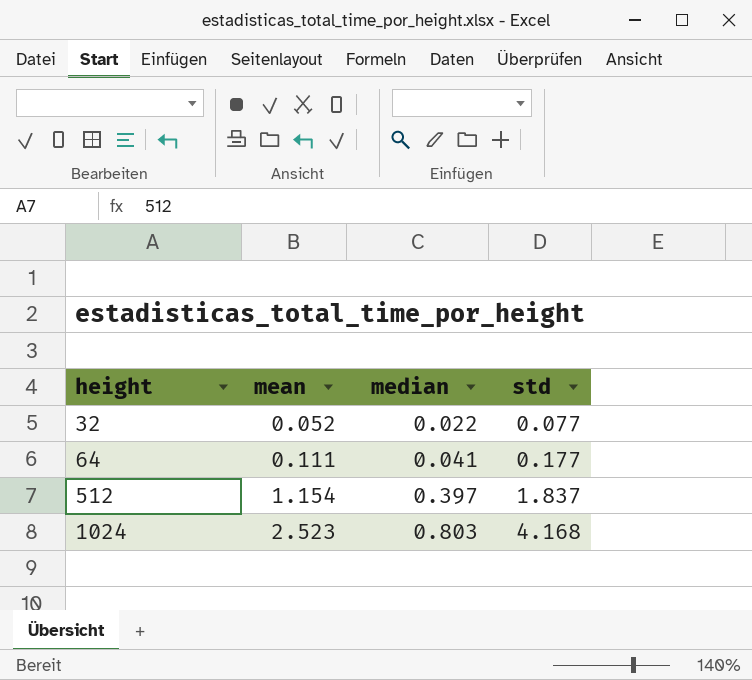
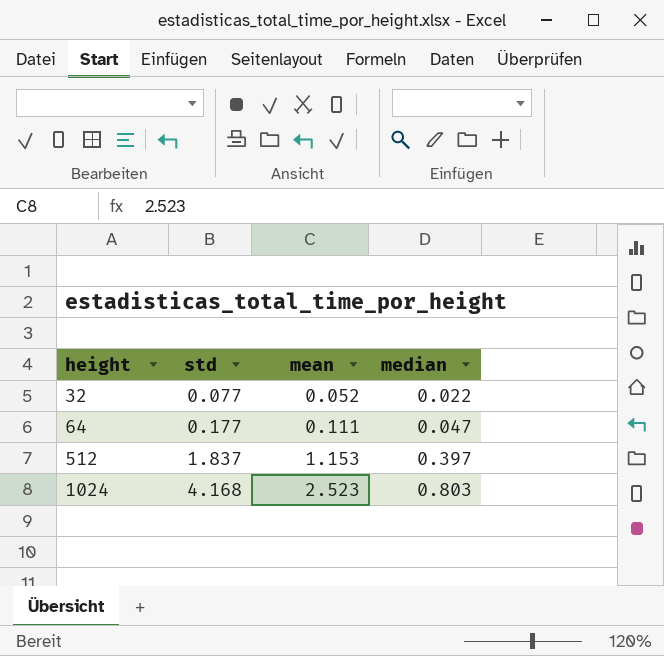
column std | position: 4 -> 2
64 | median: 0.041 -> 0.047
512 | mean: 1.154 -> 1.153

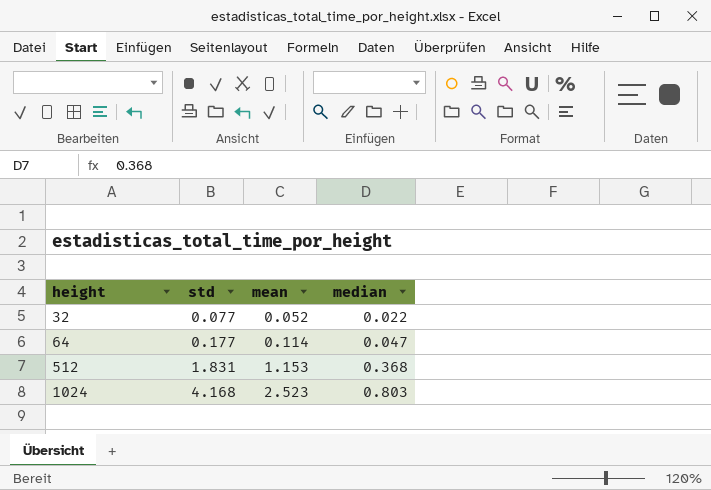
64 | mean: 0.111 -> 0.114
512 | std: 1.837 -> 1.831
512 | median: 0.397 -> 0.368

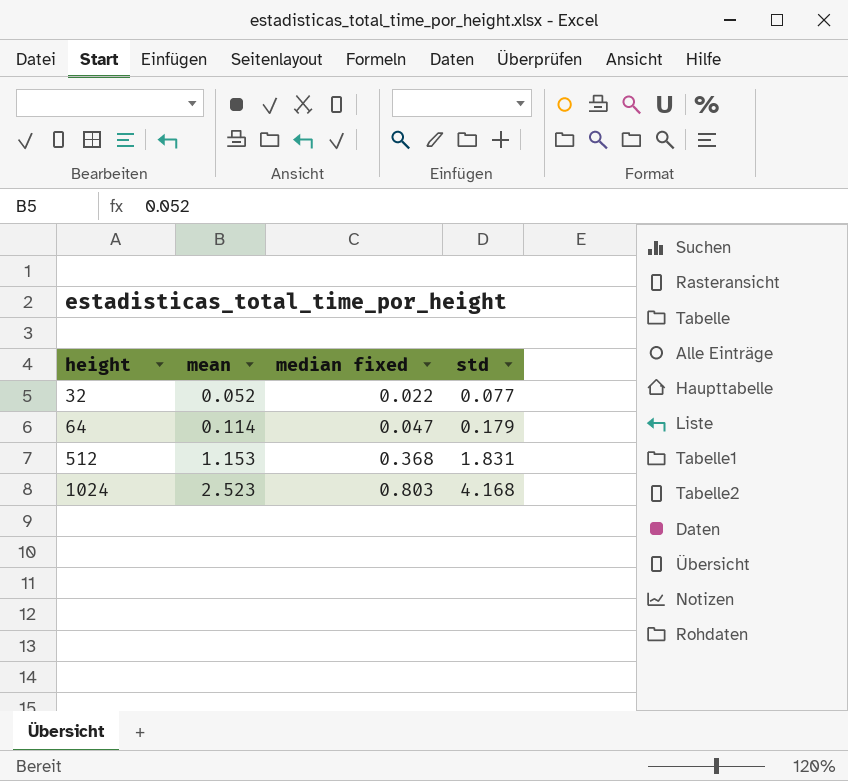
column name: median -> median fixed
column std | position: 2 -> 4
64 | std: 0.177 -> 0.179

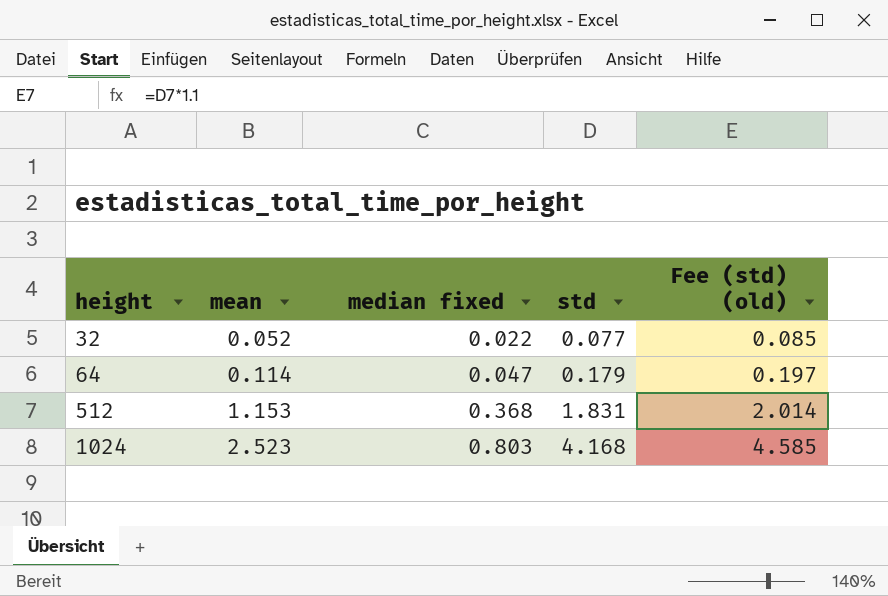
column Fee (std) (old) | formula: none -> [std] * 1.1

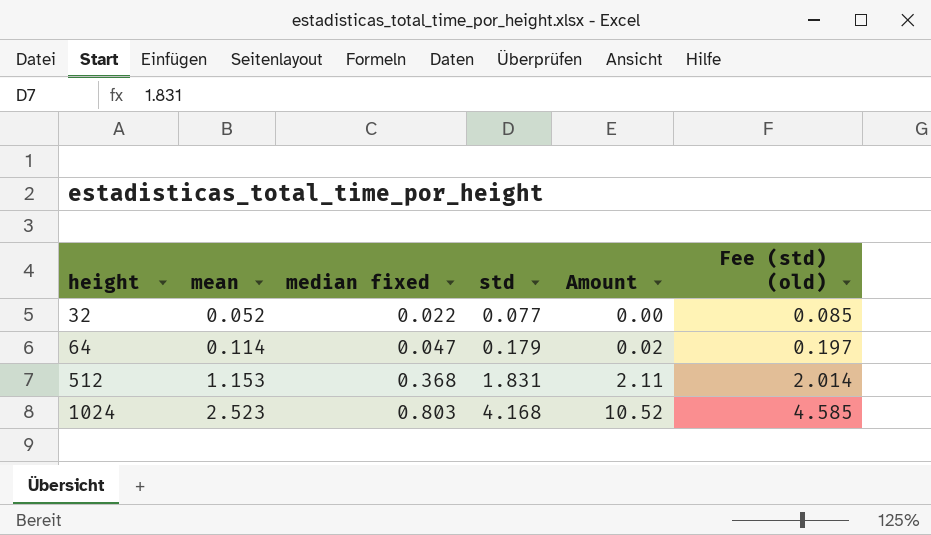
column Amount | formula: none -> [mean] * [std]

